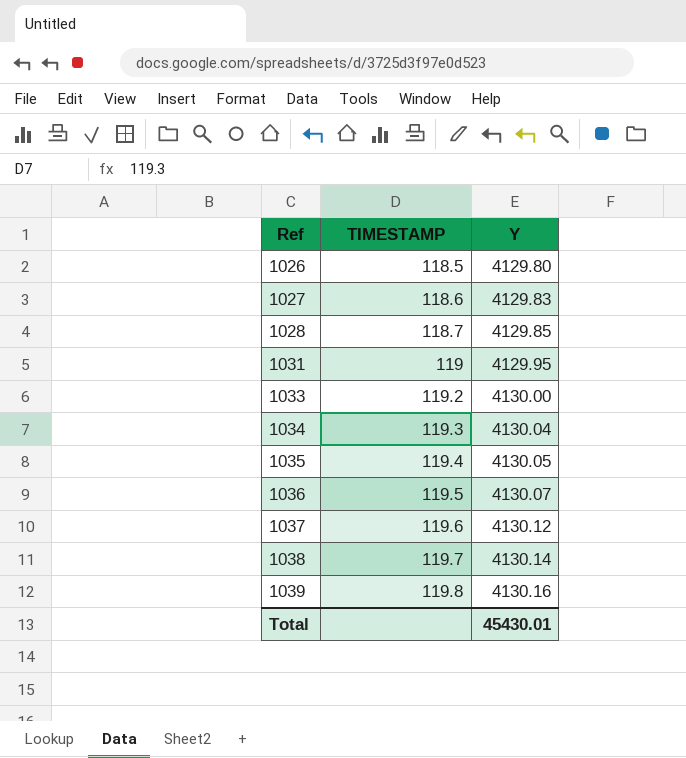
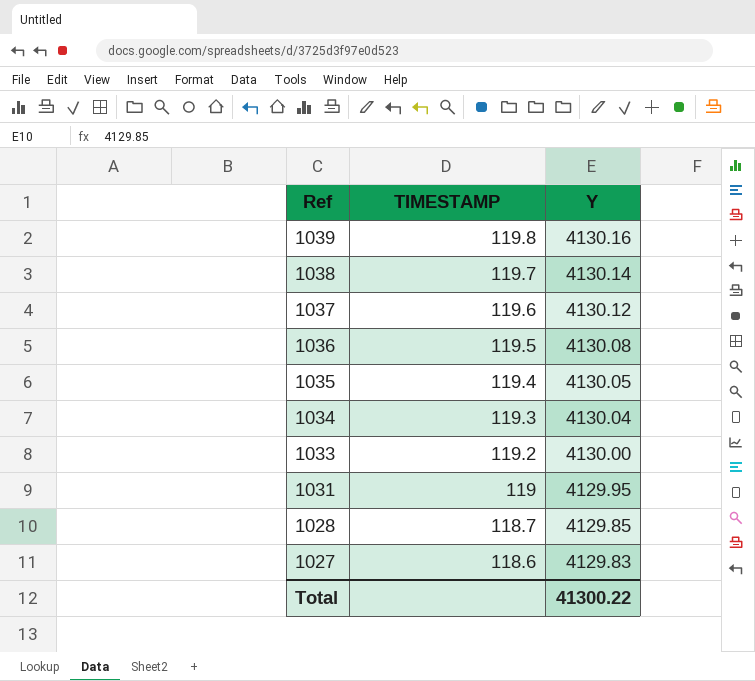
row order: Ref ascending -> Ref descending
row 1026: 118.5 | 4129.80 -> none
1036 | Y: 4130.07 -> 4130.08
Total | Y: 45430.01 -> 41300.22

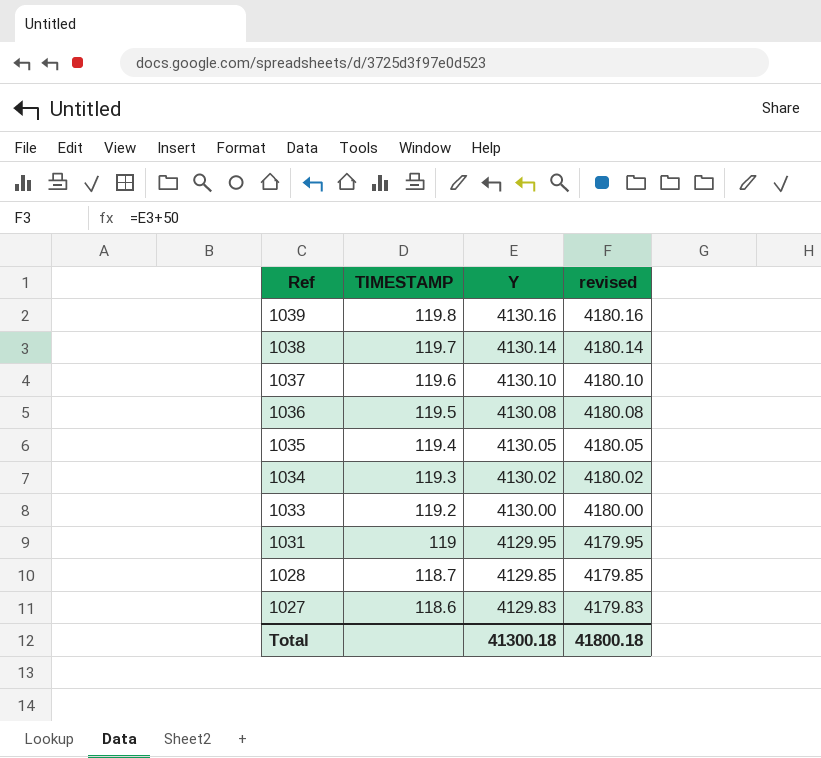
column revised | formula: none -> [Y] + 50
1037 | Y: 4130.12 -> 4130.10
1034 | Y: 4130.04 -> 4130.02
Total | Y: 41300.22 -> 41300.18

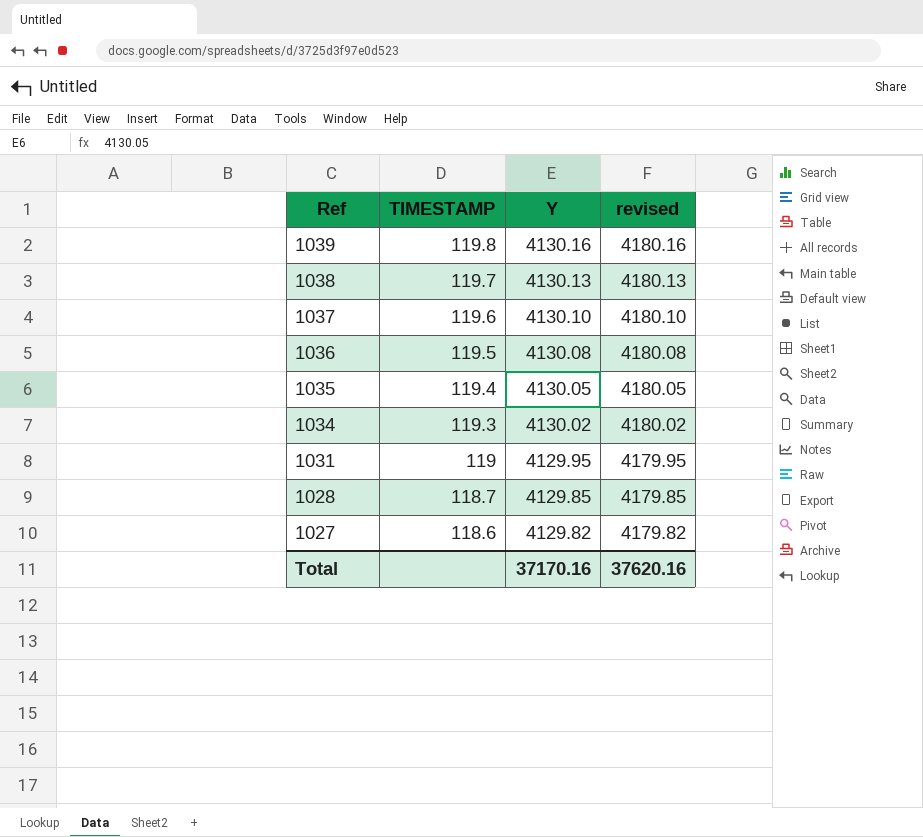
row 1033: 119.2 | 4130.00 | 4180.00 -> none
1038 | Y: 4130.14 -> 4130.13
1038 | revised: 4180.14 -> 4180.13
1027 | Y: 4129.83 -> 4129.82
1027 | revised: 4179.83 -> 4179.82
Total | Y: 41300.18 -> 37170.16
Total | revised: 41800.18 -> 37620.16

